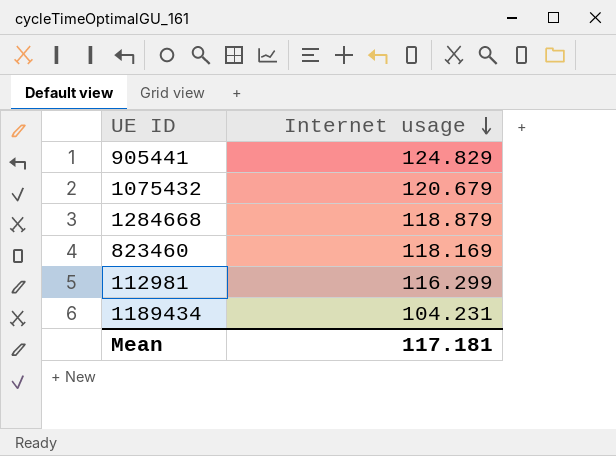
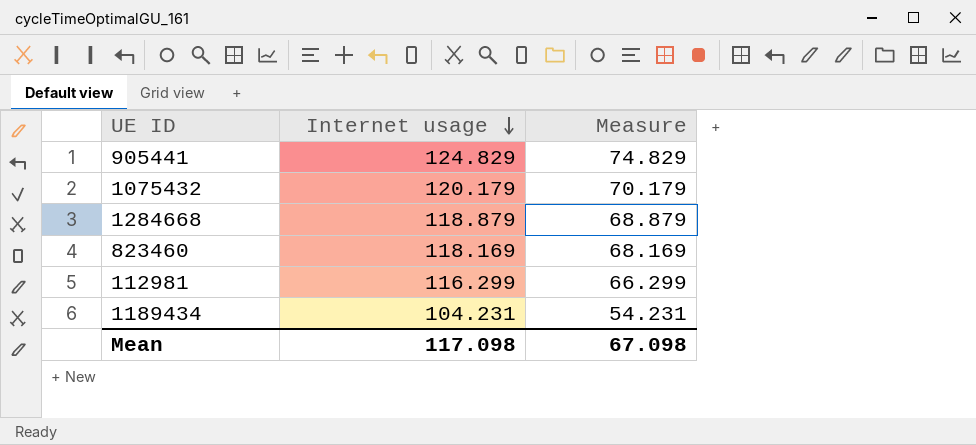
column Measure | formula: none -> [Internet usage] - 50
1075432 | Internet usage: 120.679 -> 120.179
Mean | Internet usage: 117.181 -> 117.098

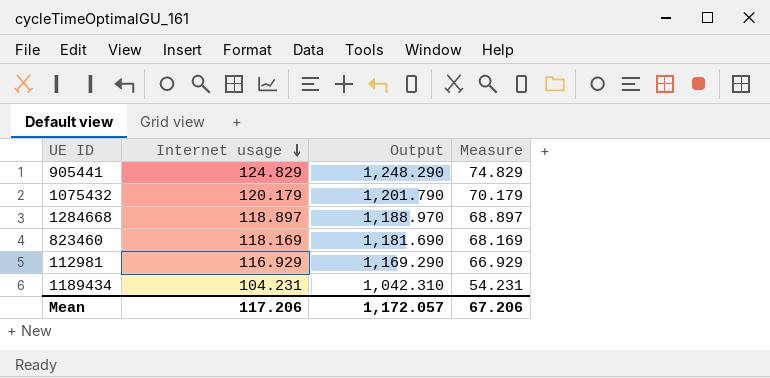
column Output | formula: none -> [Internet usage] * 10
1284668 | Internet usage: 118.879 -> 118.897
1284668 | Measure: 68.879 -> 68.897
112981 | Internet usage: 116.299 -> 116.929
112981 | Measure: 66.299 -> 66.929
Mean | Internet usage: 117.098 -> 117.206
Mean | Measure: 67.098 -> 67.206

